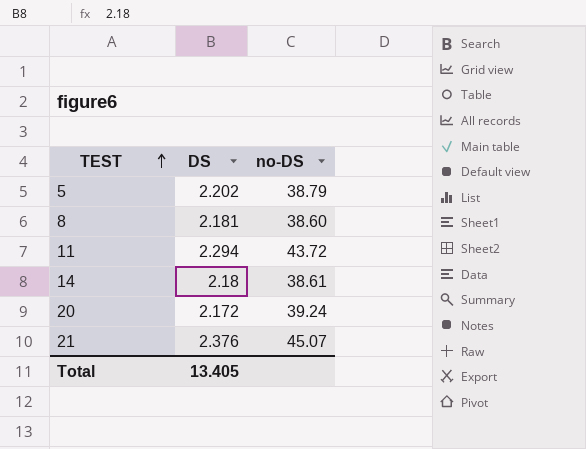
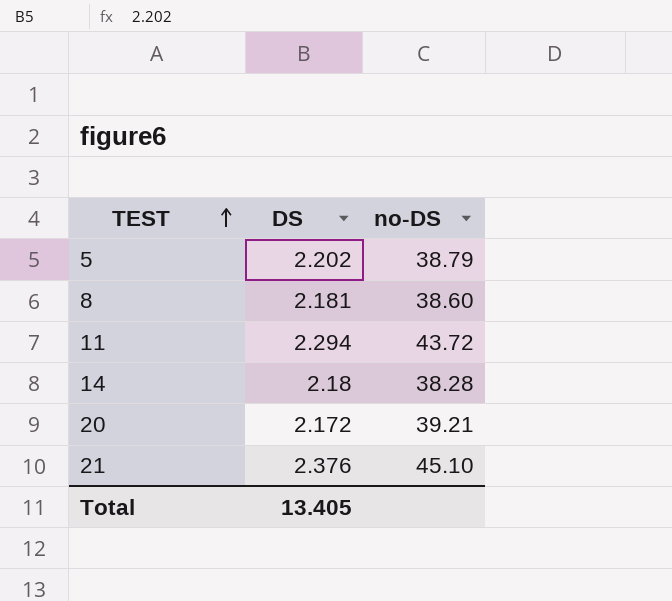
14 | no-DS: 38.61 -> 38.28
20 | no-DS: 39.24 -> 39.21
21 | no-DS: 45.07 -> 45.10

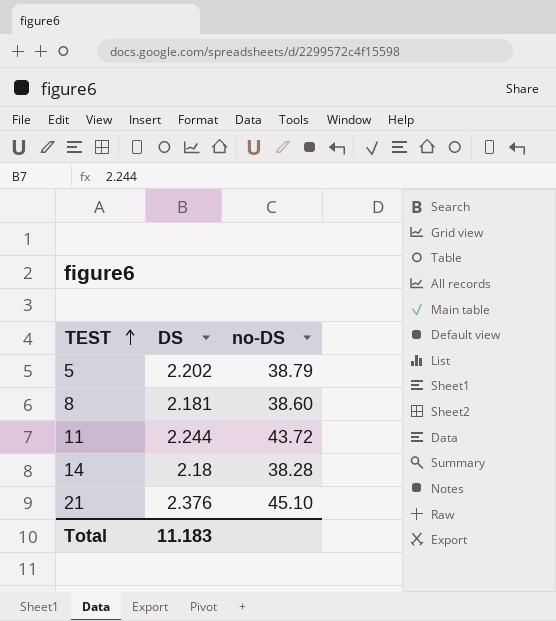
row 20: 2.172 | 39.21 -> none
11 | DS: 2.294 -> 2.244
Total | DS: 13.405 -> 11.183

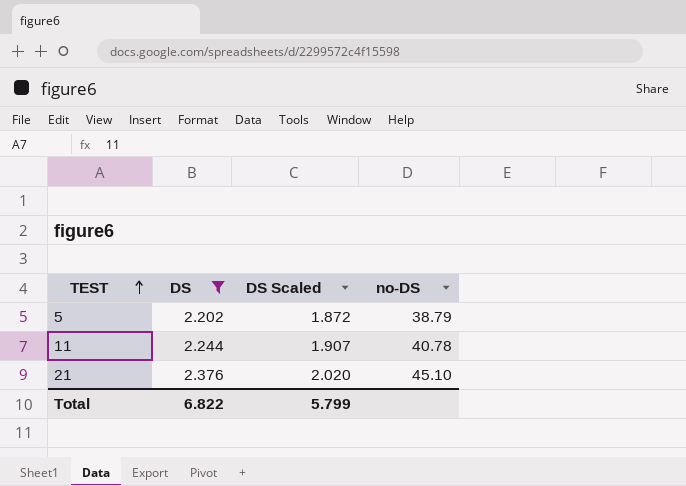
filter: none -> DS >= 2.202
column DS Scaled | formula: none -> [DS] * 0.85
11 | no-DS: 43.72 -> 40.78
Total | DS: 11.183 -> 6.822

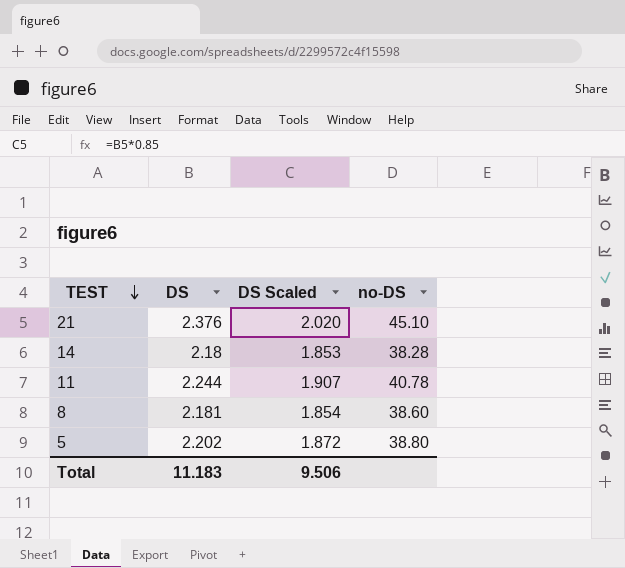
filter: DS >= 2.202 -> none
row order: TEST ascending -> TEST descending
5 | no-DS: 38.79 -> 38.80
Total | DS: 6.822 -> 11.183
Total | DS Scaled: 5.799 -> 9.506

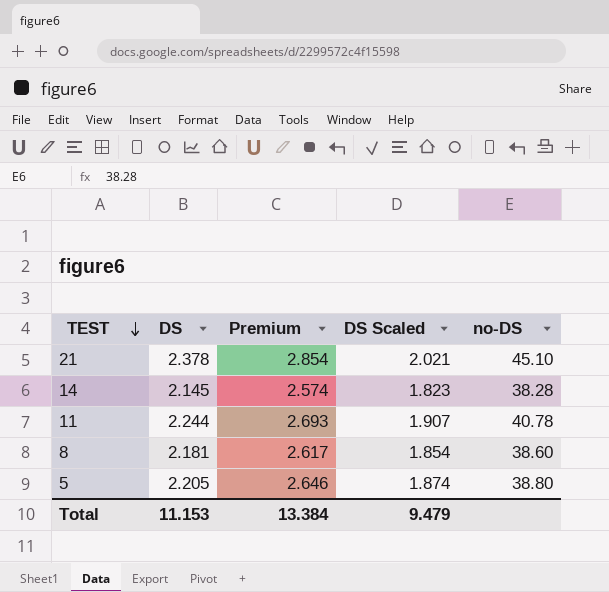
column Premium | formula: none -> [DS] * 1.2
21 | DS: 2.376 -> 2.378
21 | DS Scaled: 2.020 -> 2.021
14 | DS: 2.18 -> 2.145
14 | DS Scaled: 1.853 -> 1.823
5 | DS: 2.202 -> 2.205
5 | DS Scaled: 1.872 -> 1.874
Total | DS: 11.183 -> 11.153
Total | DS Scaled: 9.506 -> 9.479

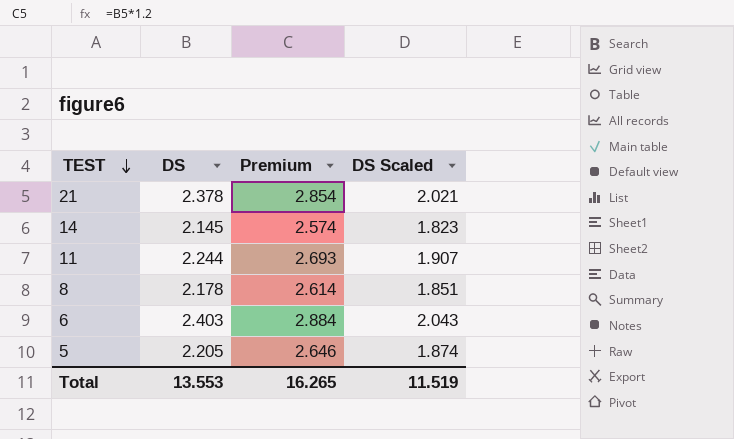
column no-DS | position: 5 -> none
8 | DS: 2.181 -> 2.178
8 | Premium: 2.617 -> 2.614
8 | DS Scaled: 1.854 -> 1.851
row 6: none -> 2.403 | 2.884 | 2.043
Total | DS: 11.153 -> 13.553
Total | Premium: 13.384 -> 16.265
Total | DS Scaled: 9.479 -> 11.519

